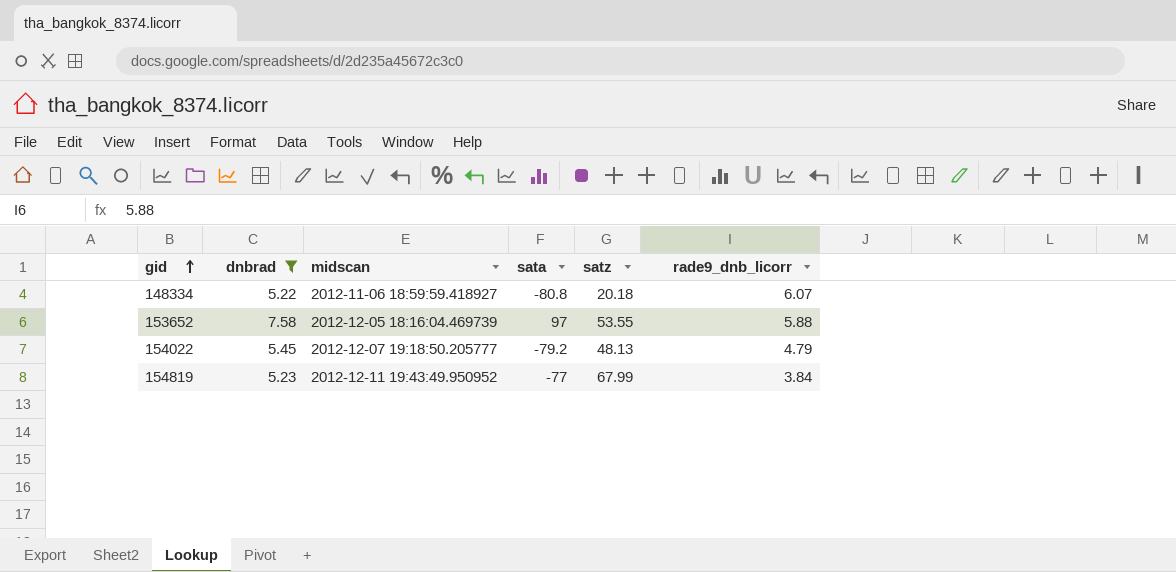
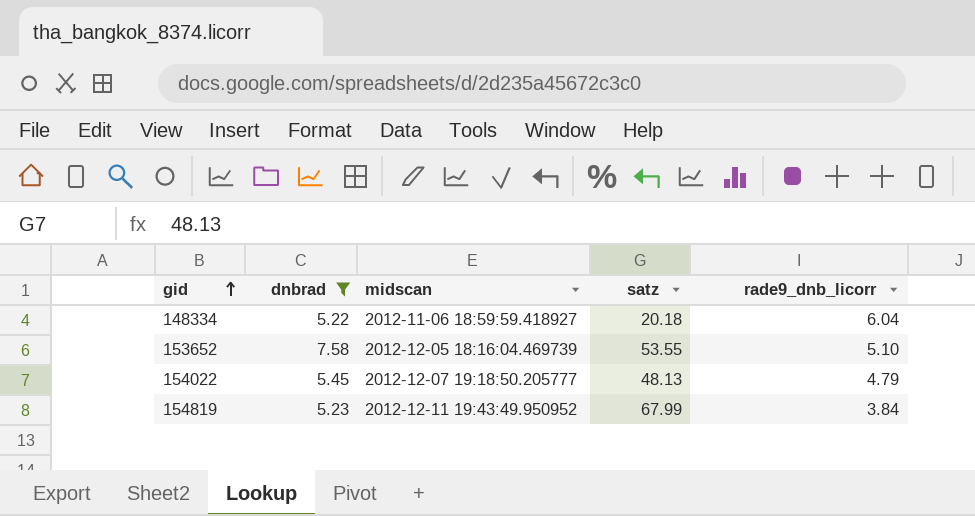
column sata | position: 4 -> none
148334 | rade9_dnb_licorr: 6.07 -> 6.04
153652 | rade9_dnb_licorr: 5.88 -> 5.10

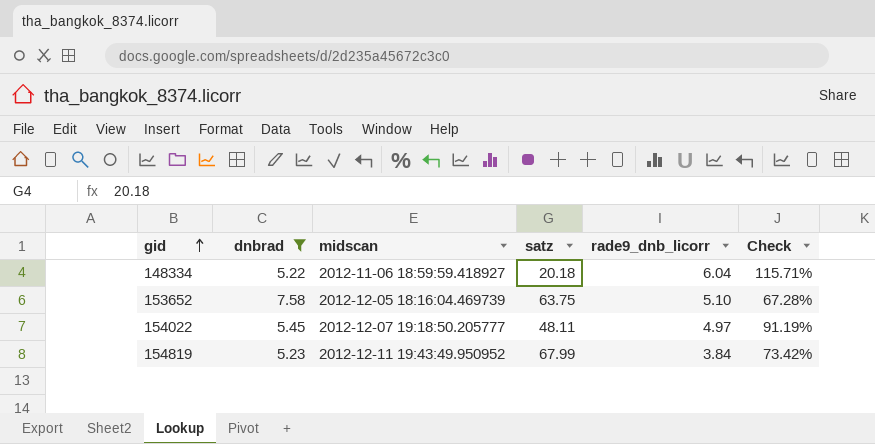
column Check | formula: none -> [rade9_dnb_licorr] / [dnbrad]
153652 | satz: 53.55 -> 63.75
154022 | satz: 48.13 -> 48.11
154022 | rade9_dnb_licorr: 4.79 -> 4.97

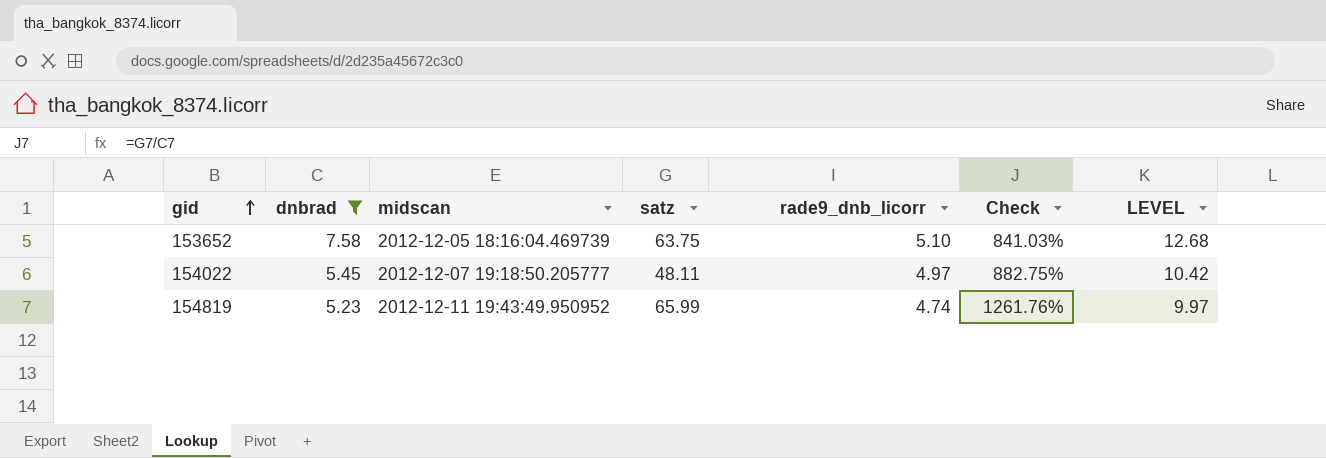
column Check | formula: [rade9_dnb_licorr] / [dnbrad] -> [satz] / [dnbrad]
column LEVEL | formula: none -> [dnbrad] + [rade9_dnb_licorr]
row 148334: 5.22 | 2012-11-06 18:59:59.418927 | 20.18 | 6.04 | 115.71% -> none
154819 | satz: 67.99 -> 65.99
154819 | rade9_dnb_licorr: 3.84 -> 4.74

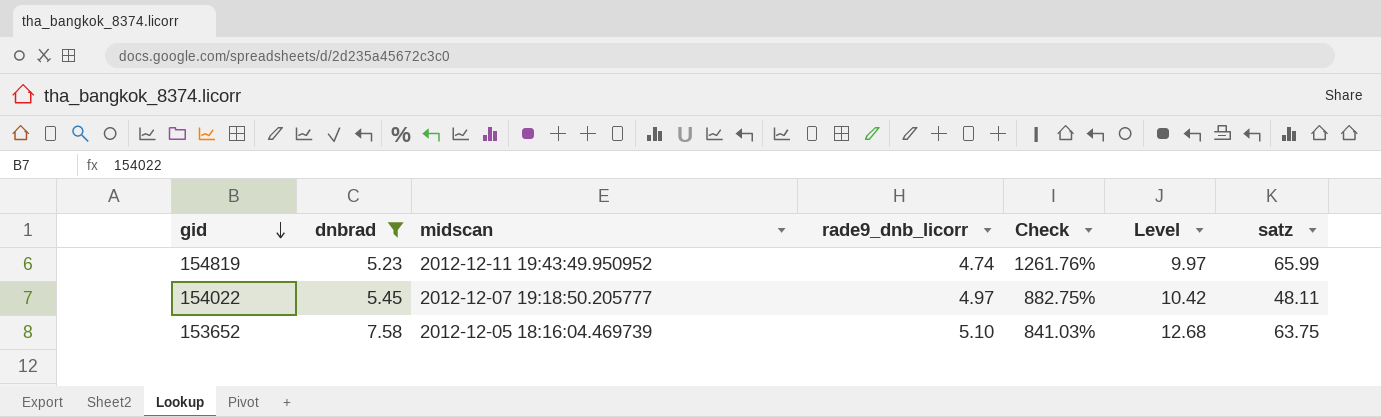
row order: gid ascending -> gid descending
column name: LEVEL -> Level
column satz | position: 4 -> 7

